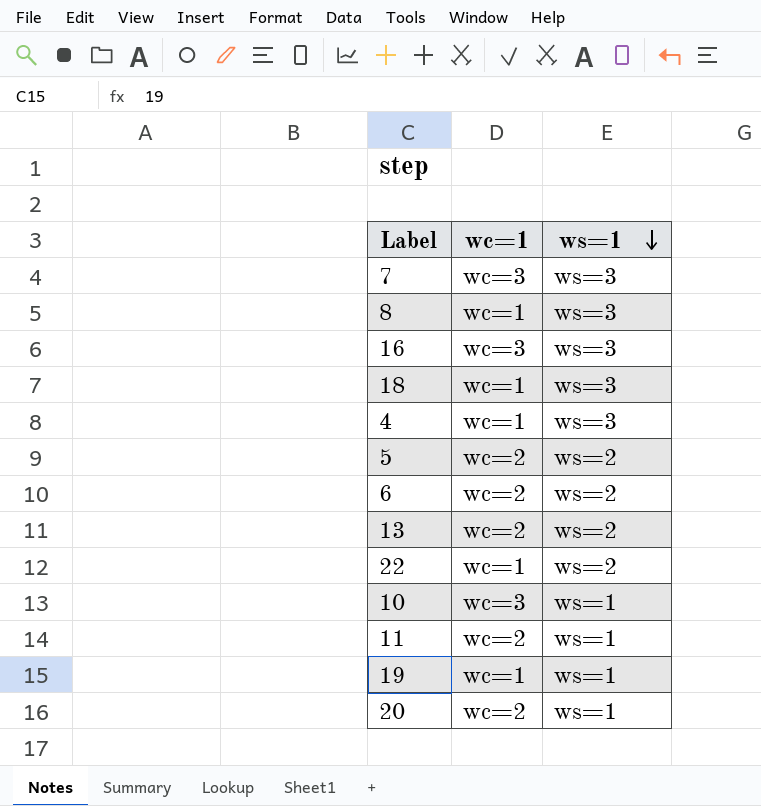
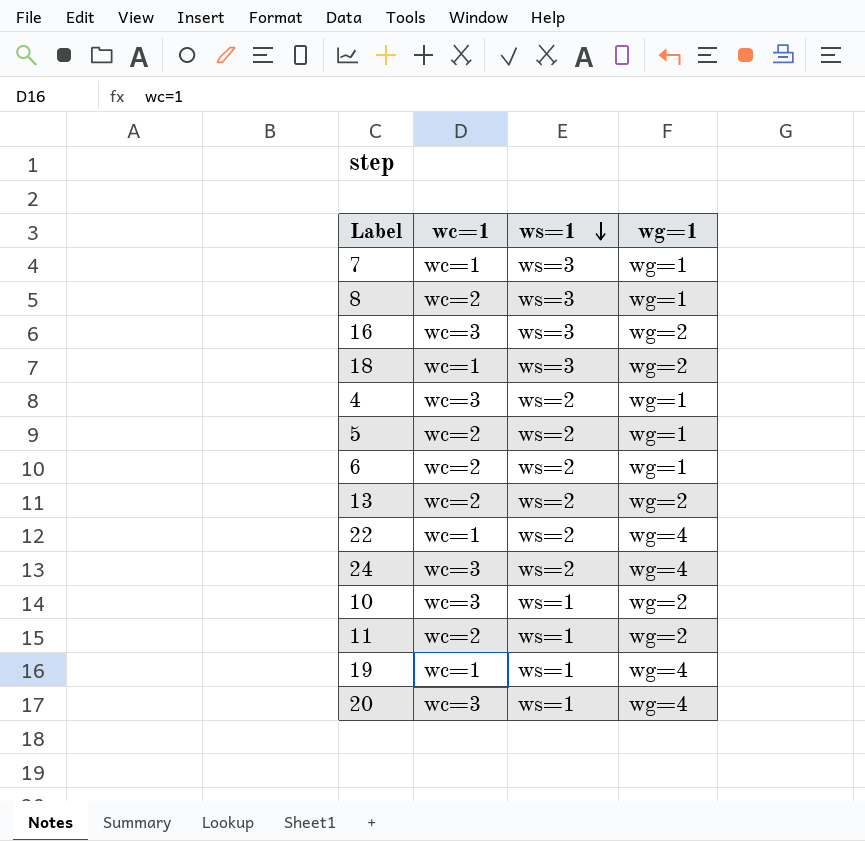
column wg=1 | position: none -> 4
7 | wc=1: wc=3 -> wc=1
8 | wc=1: wc=1 -> wc=2
4 | wc=1: wc=1 -> wc=3
4 | ws=1: ws=3 -> ws=2
row 24: none -> wc=3 | ws=2 | wg=4
20 | wc=1: wc=2 -> wc=3

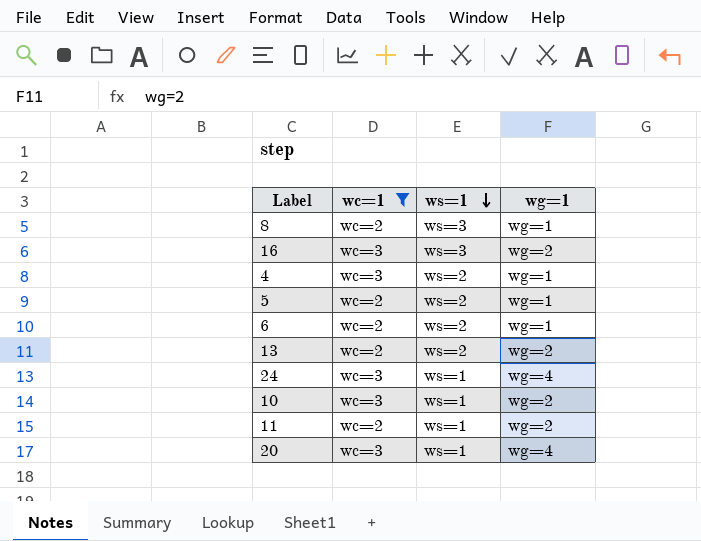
filter: none -> wc=1 != wc=1
24 | ws=1: ws=2 -> ws=1

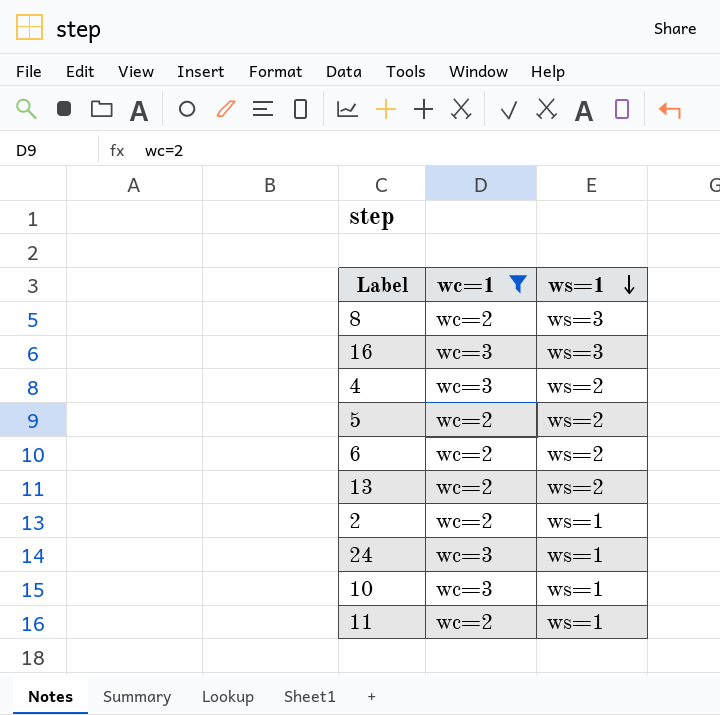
column wg=1 | position: 4 -> none
row 20: wc=3 | ws=1 | wg=4 -> none
row 2: none -> wc=2 | ws=1

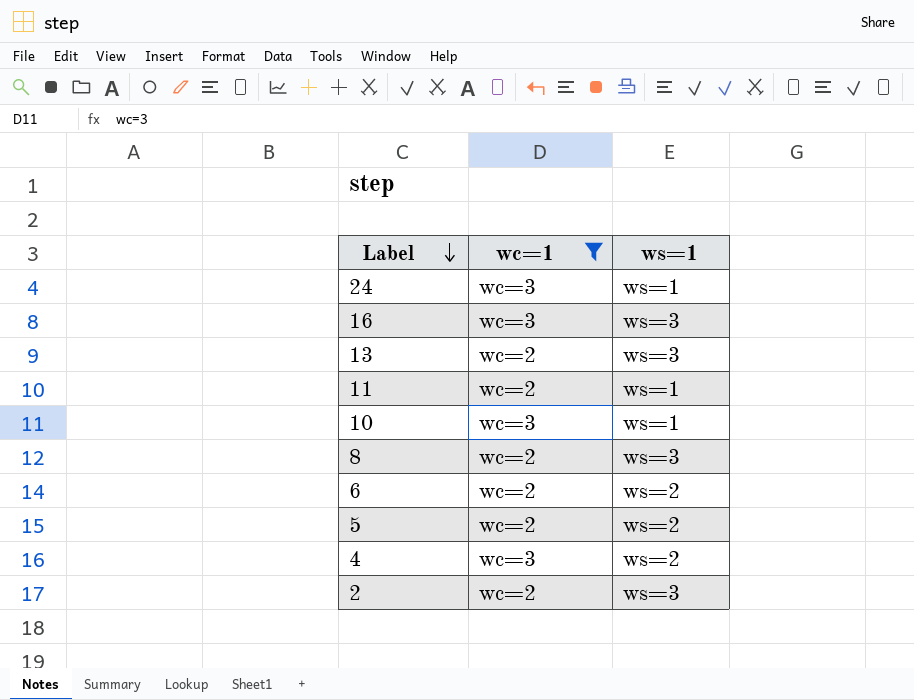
row order: ws=1 descending -> Label descending
13 | ws=1: ws=2 -> ws=3
2 | ws=1: ws=1 -> ws=3

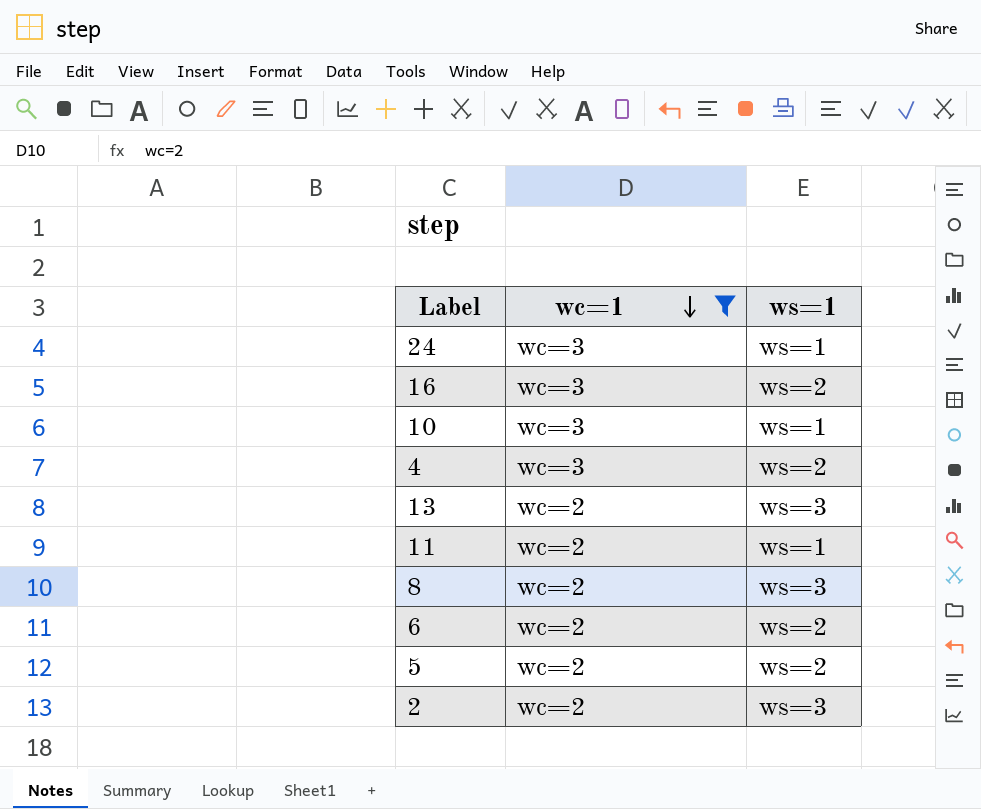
row order: Label descending -> wc=1 descending
16 | ws=1: ws=3 -> ws=2

